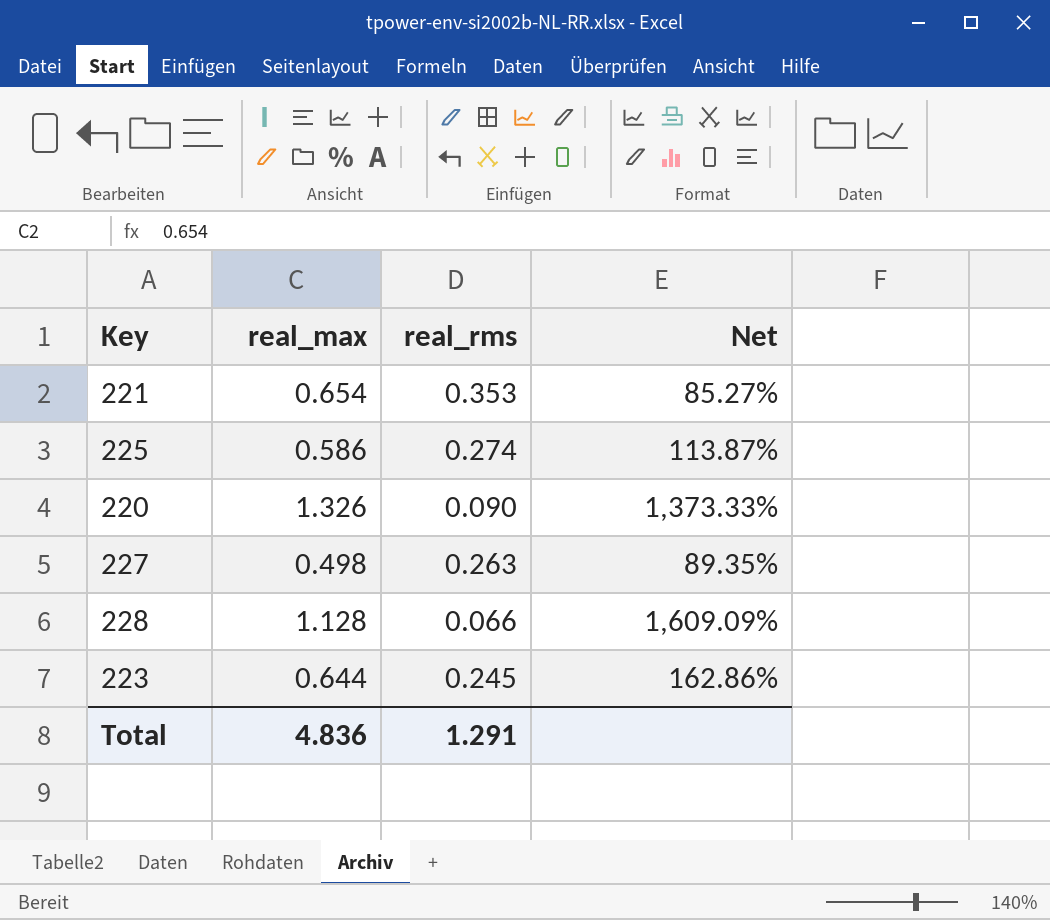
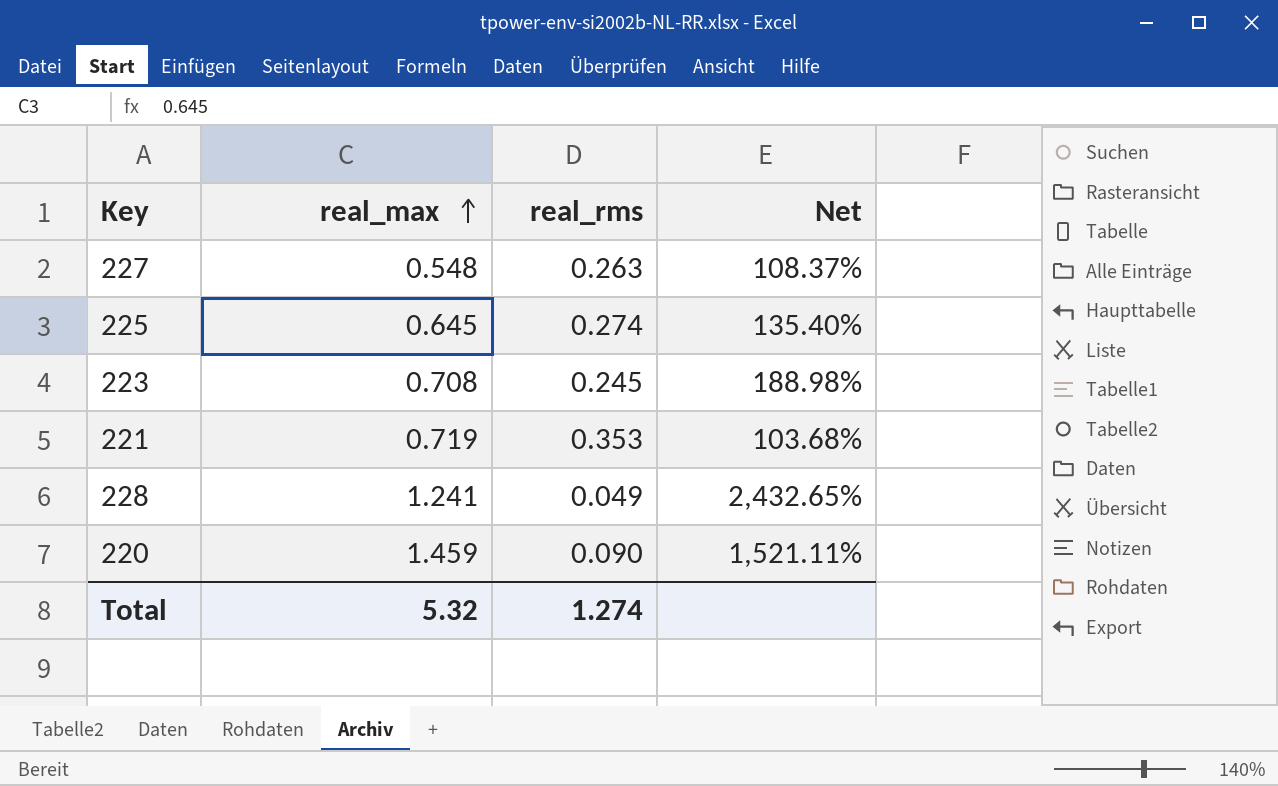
row order: none -> real_max ascending
227 | real_max: 0.498 -> 0.548
227 | Net: 89.35% -> 108.37%
225 | real_max: 0.586 -> 0.645
225 | Net: 113.87% -> 135.40%
223 | real_max: 0.644 -> 0.708
223 | Net: 162.86% -> 188.98%
221 | real_max: 0.654 -> 0.719
221 | Net: 85.27% -> 103.68%
228 | real_max: 1.128 -> 1.241
228 | real_rms: 0.066 -> 0.049
228 | Net: 1,609.09% -> 2,432.65%
220 | real_max: 1.326 -> 1.459
220 | Net: 1,373.33% -> 1,521.11%
Total | real_max: 4.836 -> 5.32
Total | real_rms: 1.291 -> 1.274

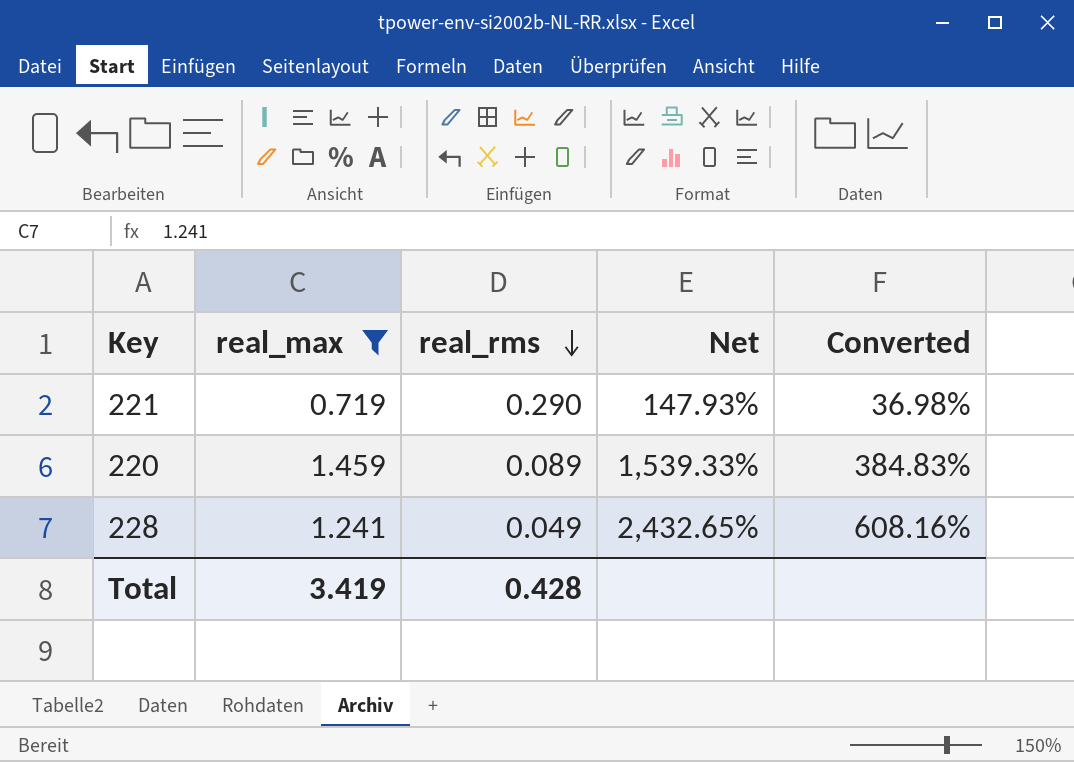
filter: none -> real_max >= 0.719
row order: real_max ascending -> real_rms descending
column Converted | formula: none -> [Net] * 0.25
221 | real_rms: 0.353 -> 0.290
221 | Net: 103.68% -> 147.93%
220 | real_rms: 0.090 -> 0.089
220 | Net: 1,521.11% -> 1,539.33%
Total | real_max: 5.32 -> 3.419
Total | real_rms: 1.274 -> 0.428

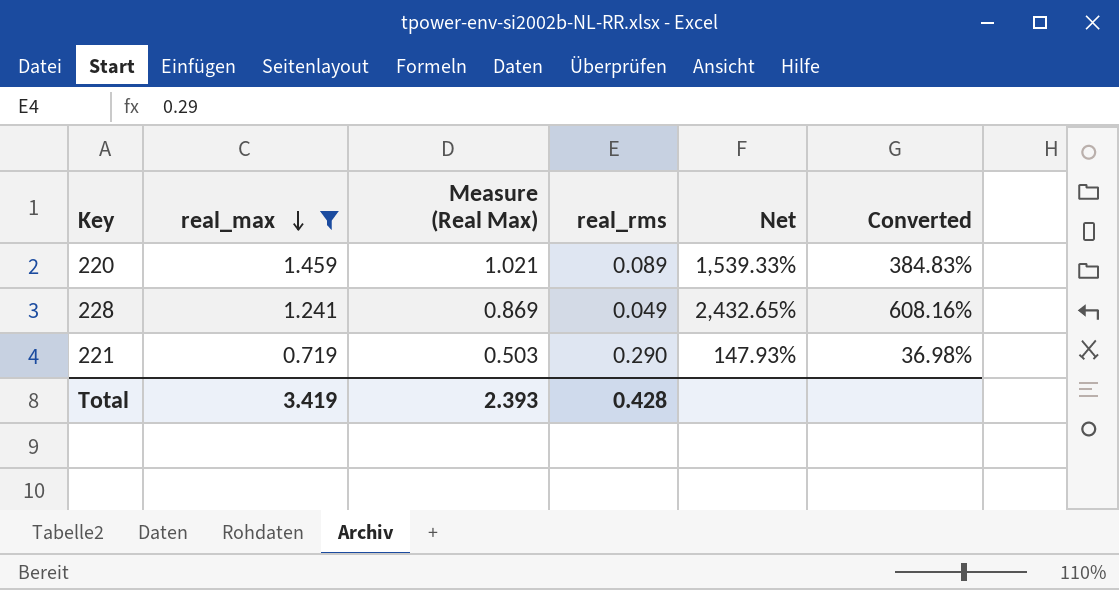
row order: real_rms descending -> real_max descending
column Measure (Real Max) | formula: none -> [real_max] * 0.7

